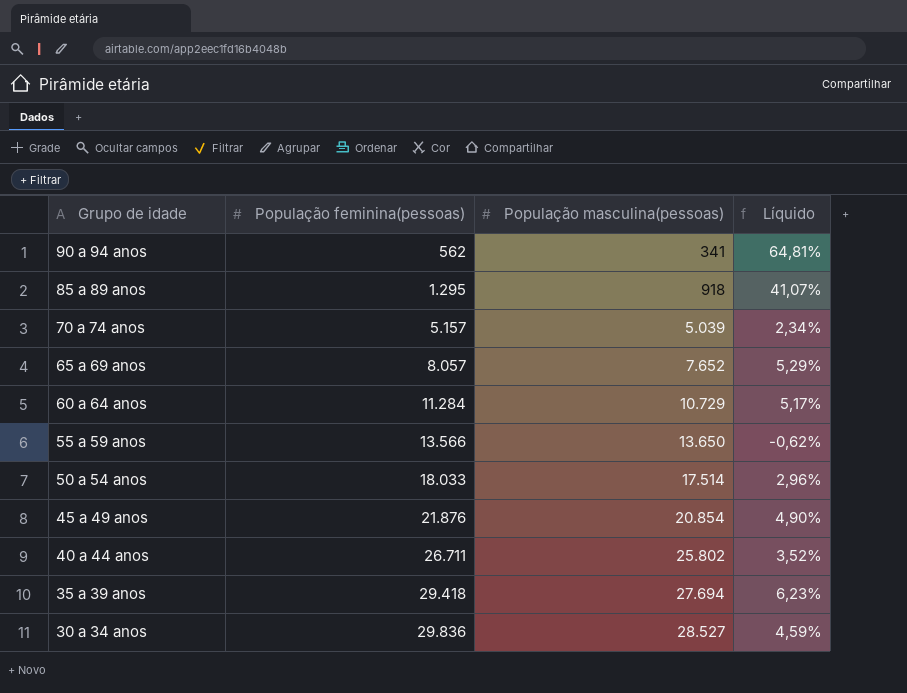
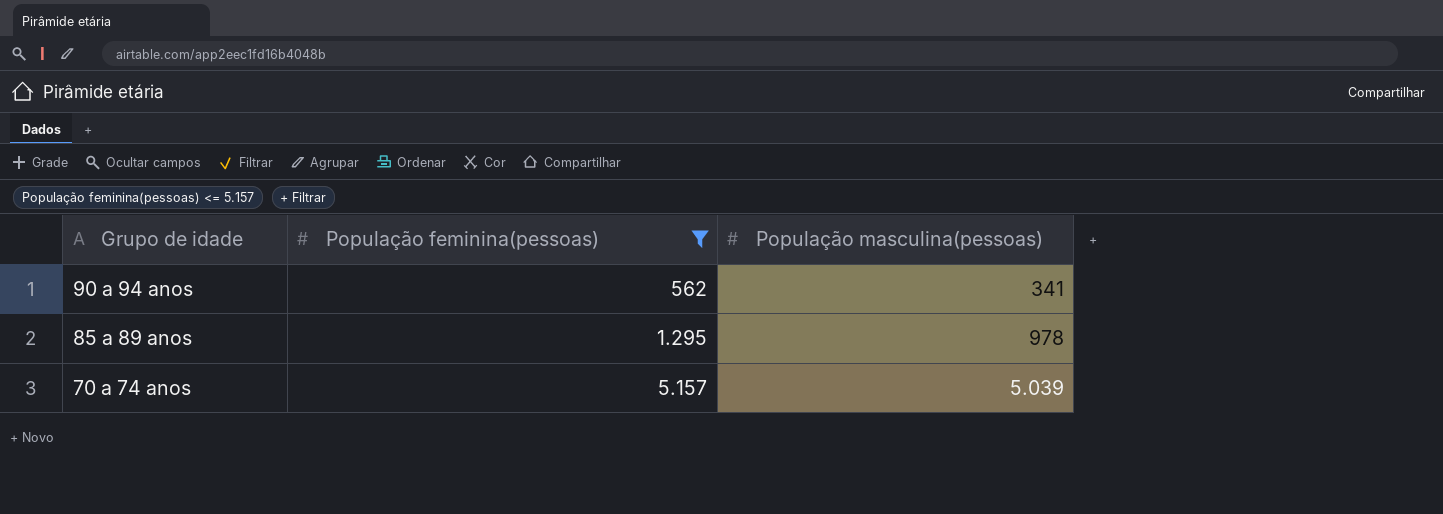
filter: none -> População feminina(pessoas) <= 5.157
column Líquido | formula: ([População feminina(pessoas)] - [População masculina(pessoas)]) / [População masculina(pessoas)] -> none
85 a 89 anos | População masculina(pessoas): 918 -> 978

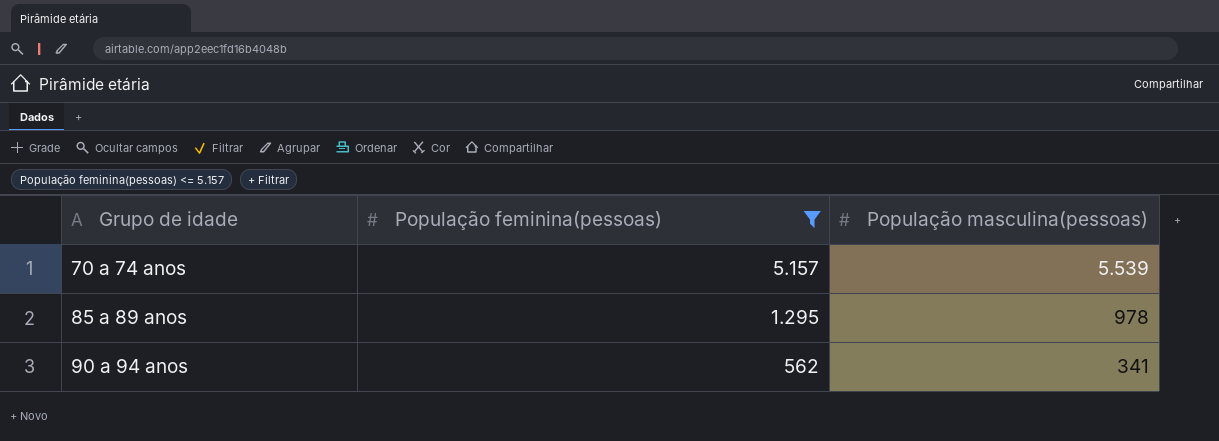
row order: Grupo de idade descending -> Grupo de idade ascending
70 a 74 anos | População masculina(pessoas): 5.039 -> 5.539

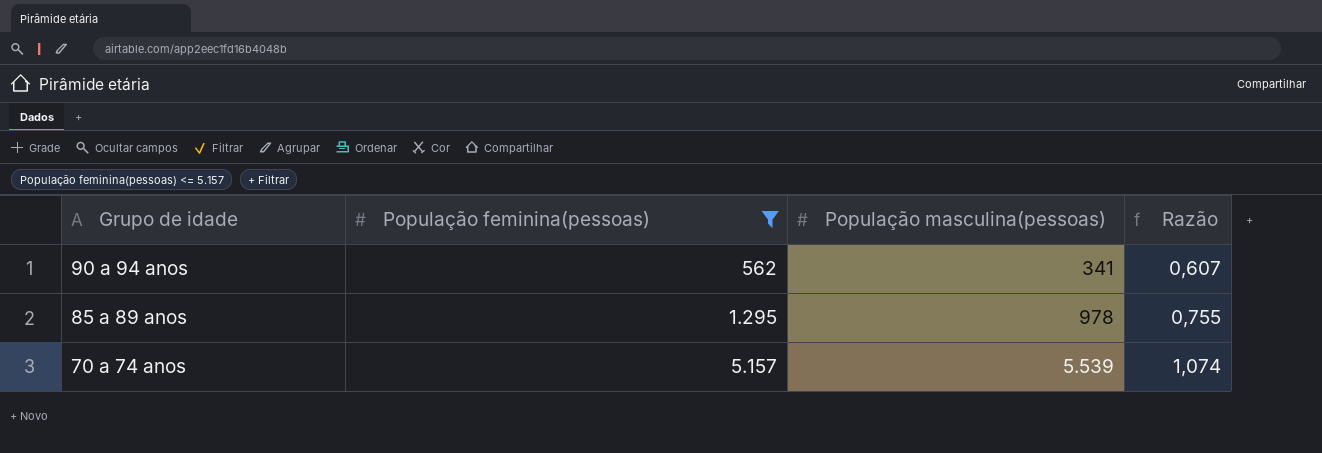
row order: Grupo de idade ascending -> Grupo de idade descending
column Razão | formula: none -> [População masculina(pessoas)] / [População feminina(pessoas)]

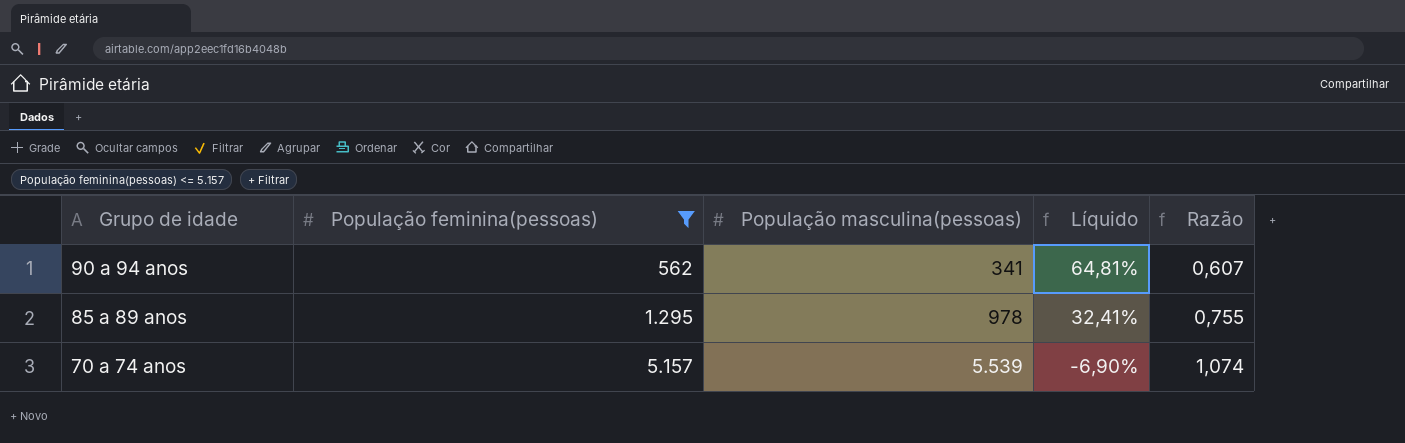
column Líquido | formula: none -> ([População feminina(pessoas)] - [População masculina(pessoas)]) / [População masculina(pessoas)]

